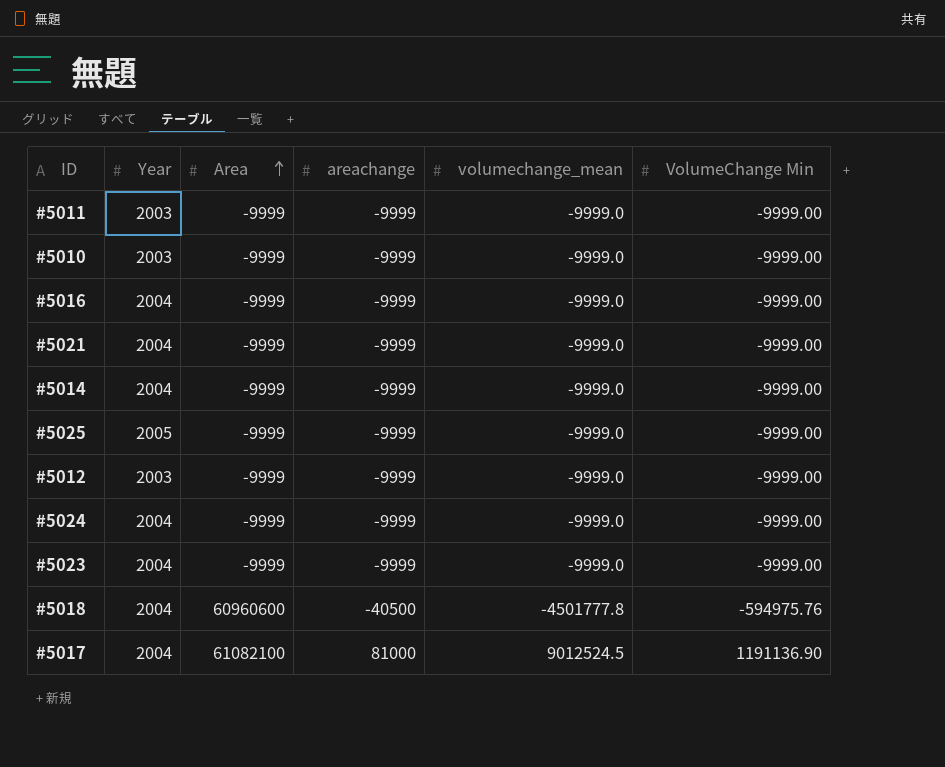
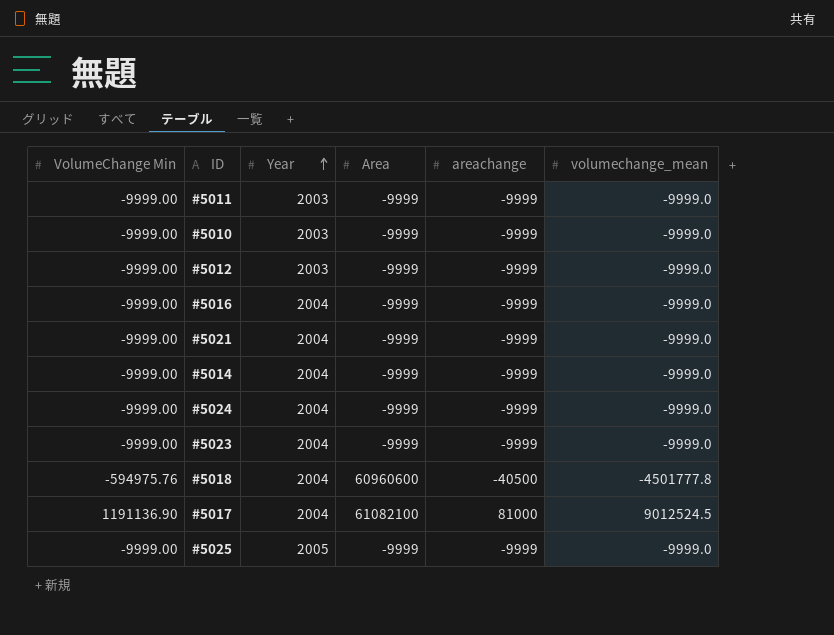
row order: Area ascending -> Year ascending
column VolumeChange Min | position: 6 -> 1

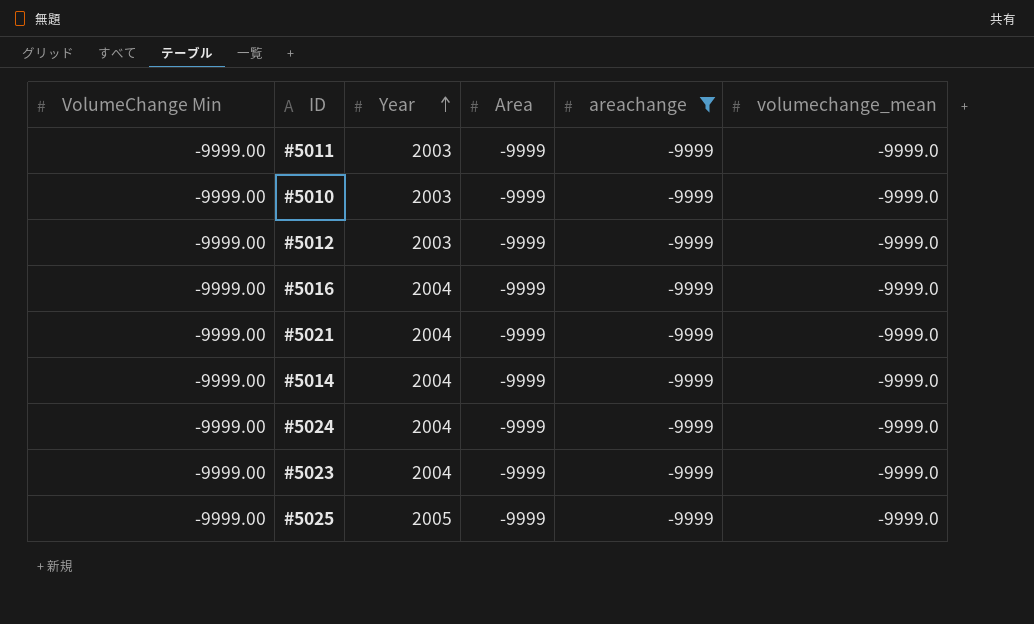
filter: none -> areachange = -9999

